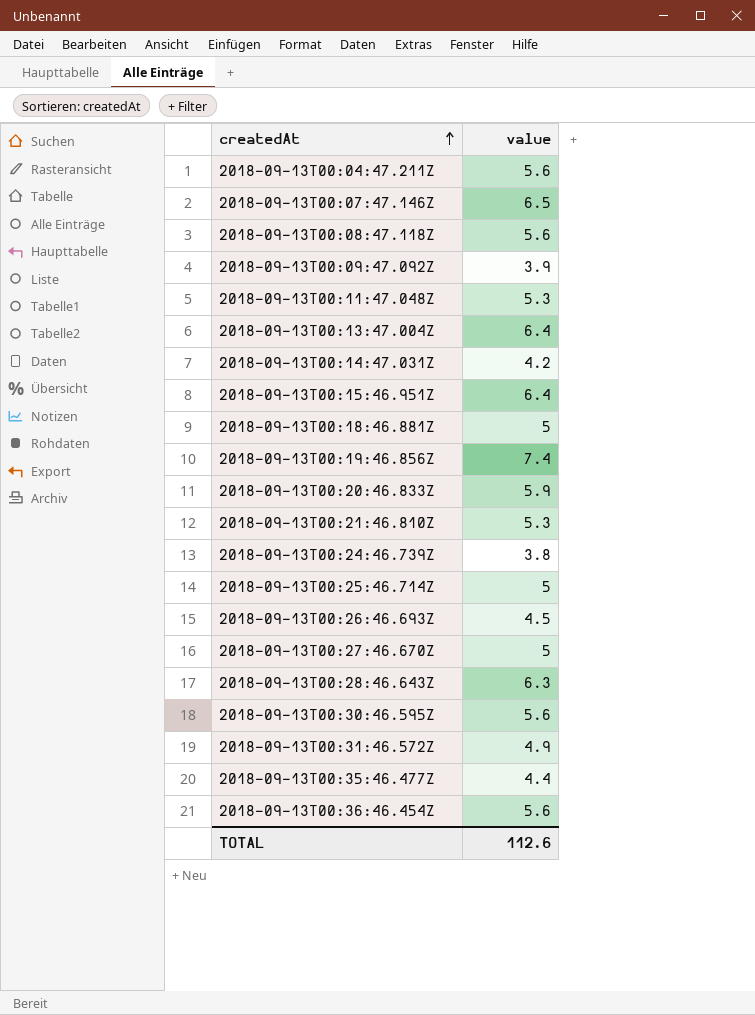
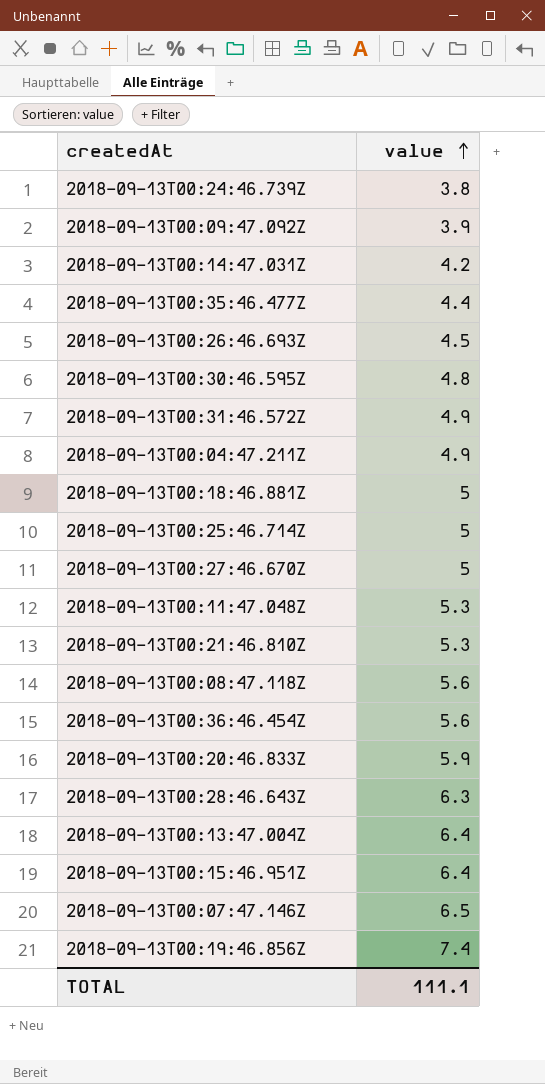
row order: createdAt ascending -> value ascending
2018-09-13T00:30:46.595Z | value: 5.6 -> 4.8
2018-09-13T00:04:47.211Z | value: 5.6 -> 4.9
TOTAL | value: 112.6 -> 111.1

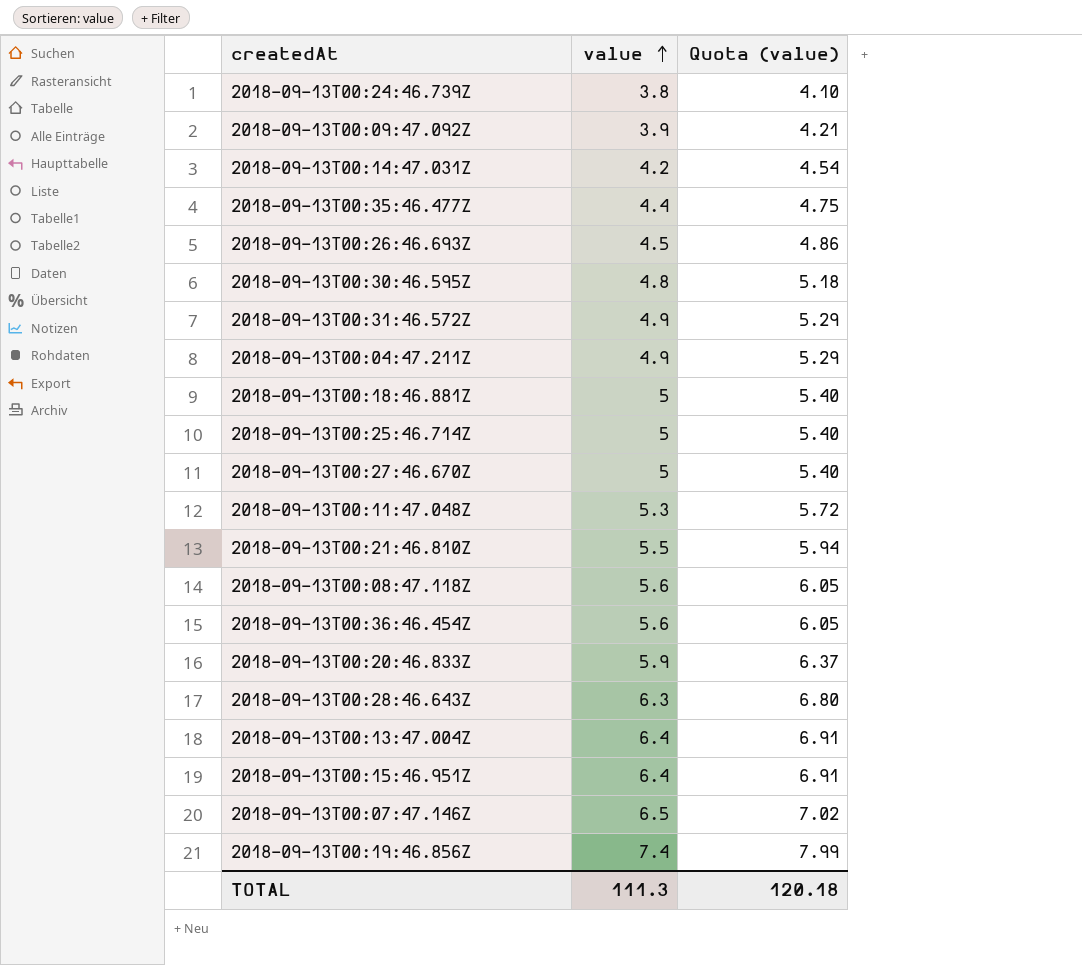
column Quota (value) | formula: none -> [value] * 1.08
2018-09-13T00:21:46.810Z | value: 5.3 -> 5.5
TOTAL | value: 111.1 -> 111.3

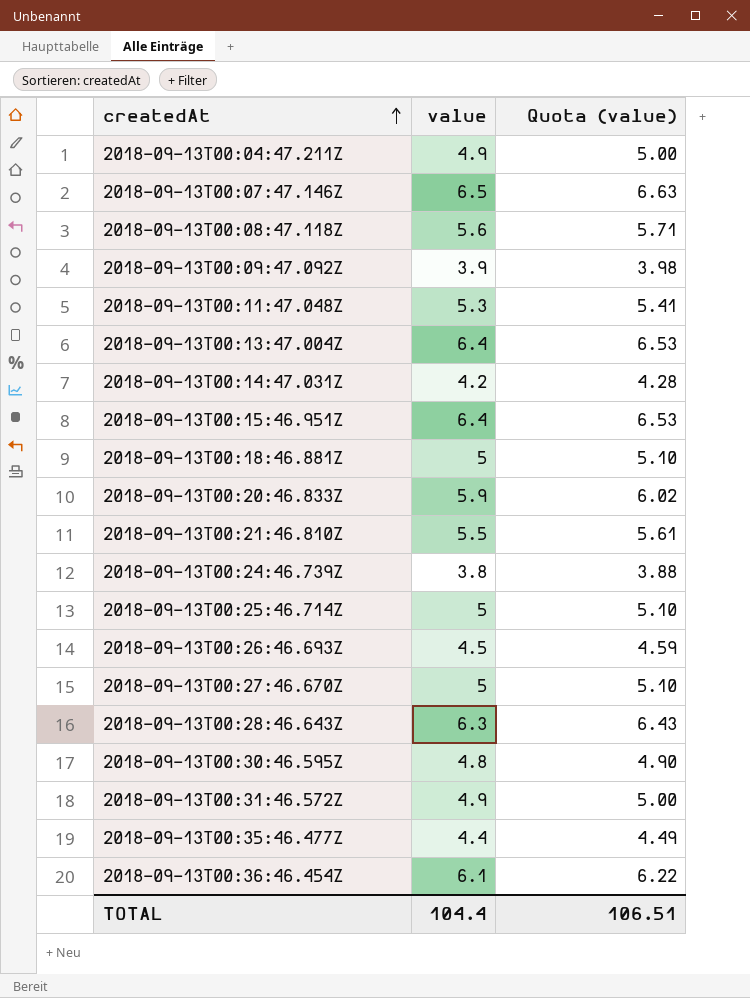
row order: value ascending -> createdAt ascending
column Quota (value) | formula: [value] * 1.08 -> [value] * 1.02
row 2018-09-13T00:19:46.856Z: 7.4 | 7.99 -> none
2018-09-13T00:36:46.454Z | value: 5.6 -> 6.1
TOTAL | value: 111.3 -> 104.4
TOTAL | Quota (value): 120.18 -> 106.51

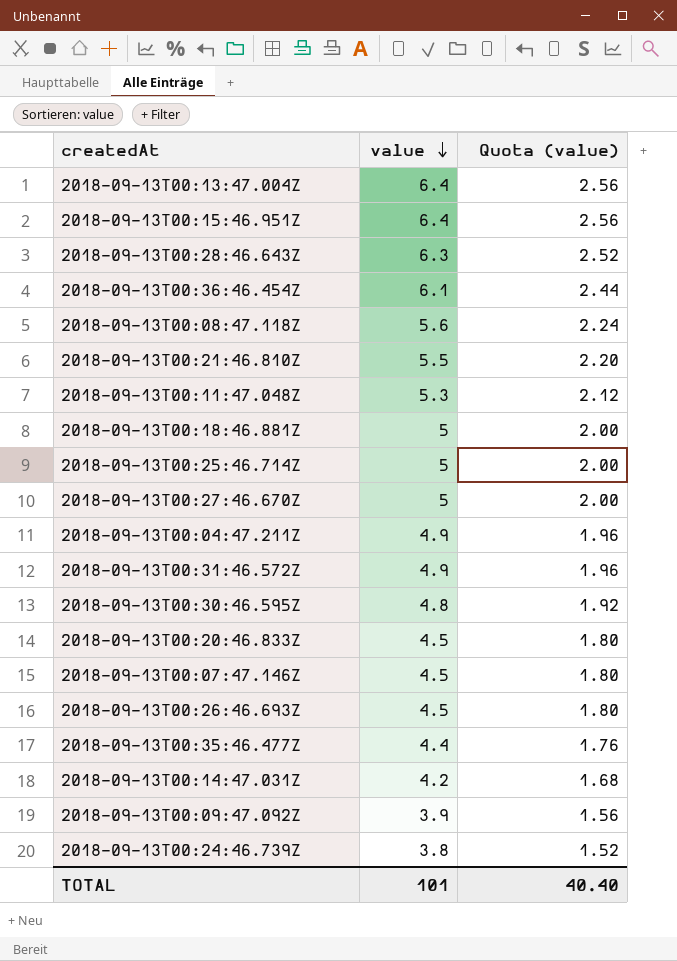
row order: createdAt ascending -> value descending
column Quota (value) | formula: [value] * 1.02 -> [value] * 0.4
2018-09-13T00:20:46.833Z | value: 5.9 -> 4.5
2018-09-13T00:07:47.146Z | value: 6.5 -> 4.5
TOTAL | value: 104.4 -> 101
TOTAL | Quota (value): 106.51 -> 40.40

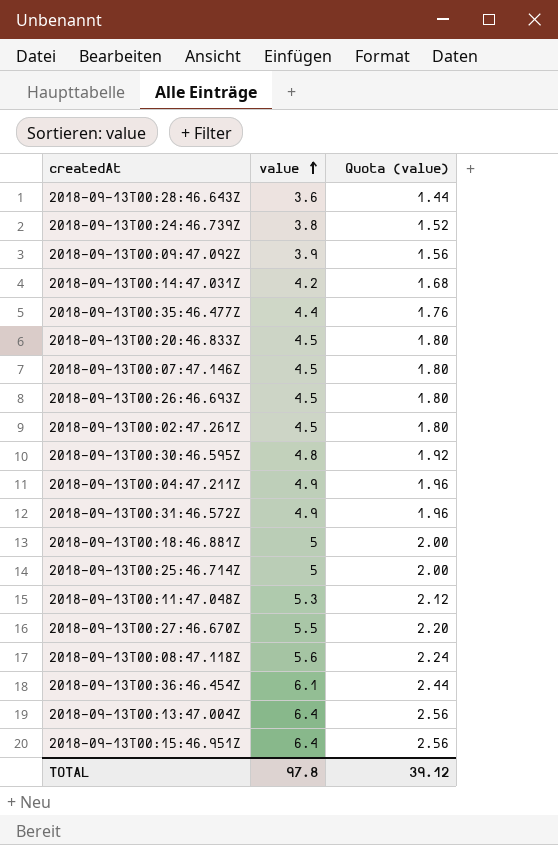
row order: value descending -> value ascending
row 2018-09-13T00:21:46.810Z: 5.5 | 2.20 -> none
2018-09-13T00:28:46.643Z | value: 6.3 -> 3.6
2018-09-13T00:28:46.643Z | Quota (value): 2.52 -> 1.44
row 2018-09-13T00:02:47.261Z: none -> 4.5 | 1.80
2018-09-13T00:27:46.670Z | value: 5 -> 5.5
2018-09-13T00:27:46.670Z | Quota (value): 2.00 -> 2.20
TOTAL | value: 101 -> 97.8
TOTAL | Quota (value): 40.40 -> 39.12

